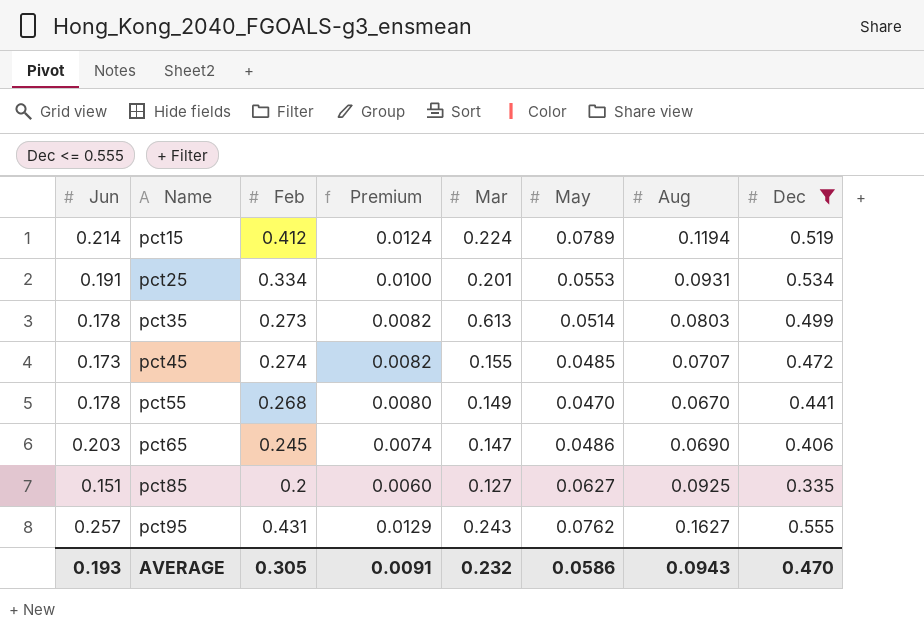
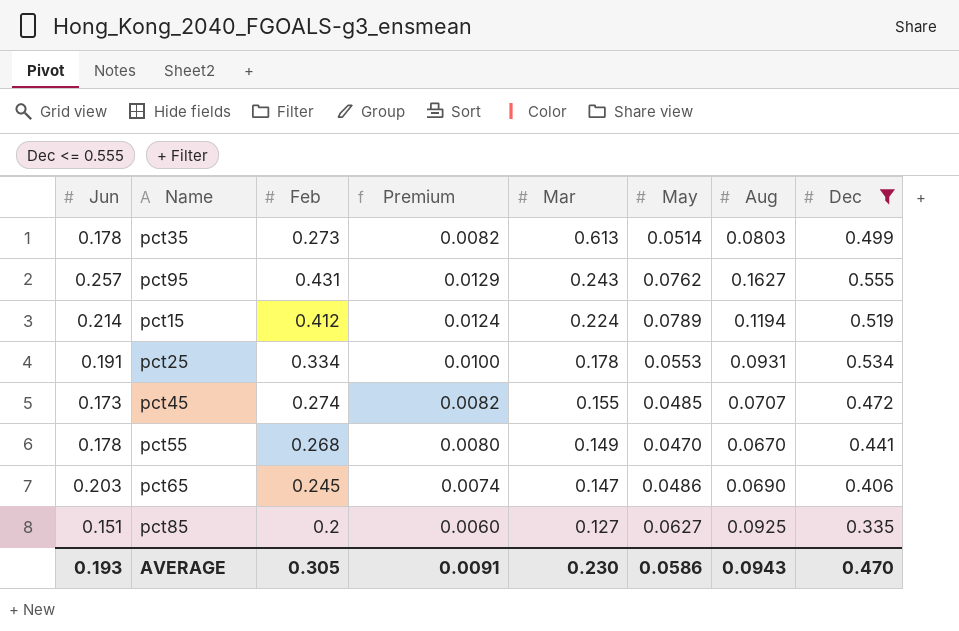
row order: Name ascending -> Mar descending
pct25 | Mar: 0.201 -> 0.178
AVERAGE | Mar: 0.232 -> 0.230

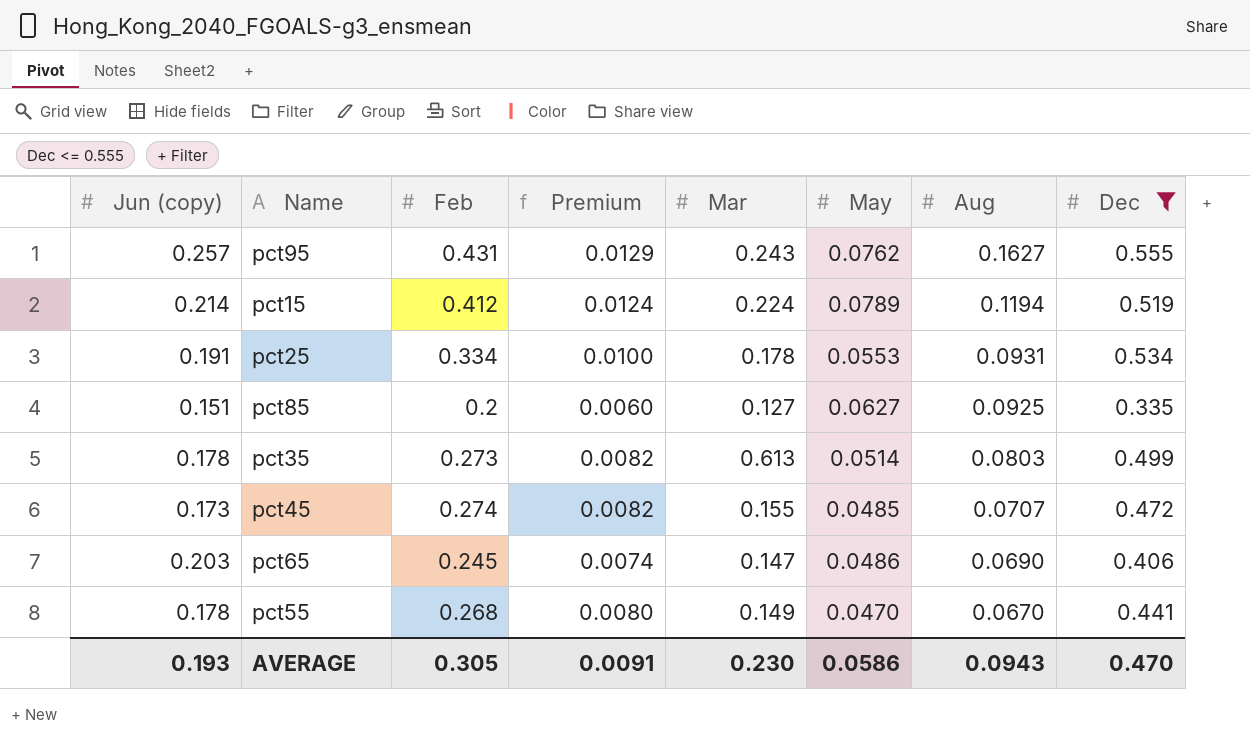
row order: Mar descending -> Aug descending
column name: Jun -> Jun (copy)

